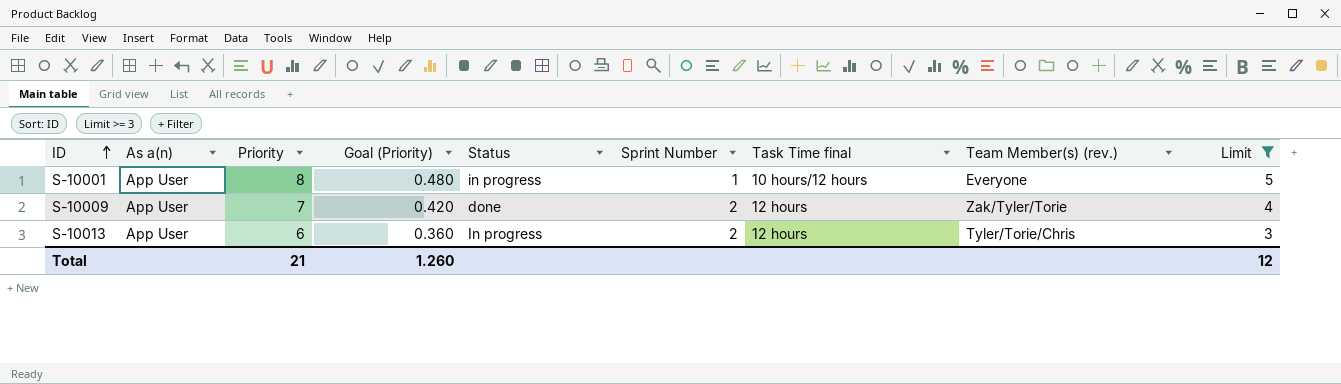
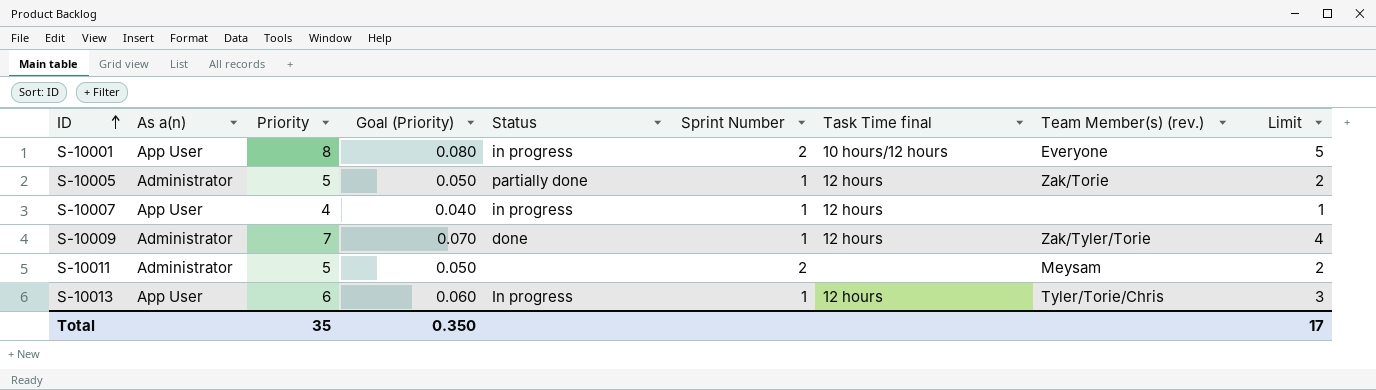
filter: Limit >= 3 -> none
column Goal (Priority) | formula: [Priority] * 0.06 -> [Priority] * 0.01
S-10001 | Sprint Number: 1 -> 2
S-10009 | As a(n): App User -> Administrator
S-10009 | Sprint Number: 2 -> 1
S-10013 | Sprint Number: 2 -> 1
Total | Priority: 21 -> 35
Total | Goal (Priority): 1.260 -> 0.350
Total | Limit: 12 -> 17

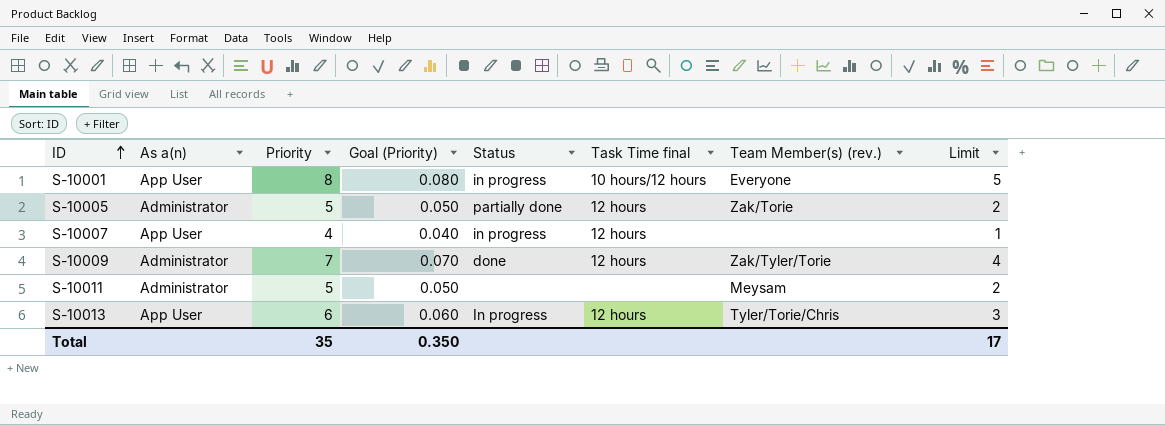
column Sprint Number | position: 6 -> none

